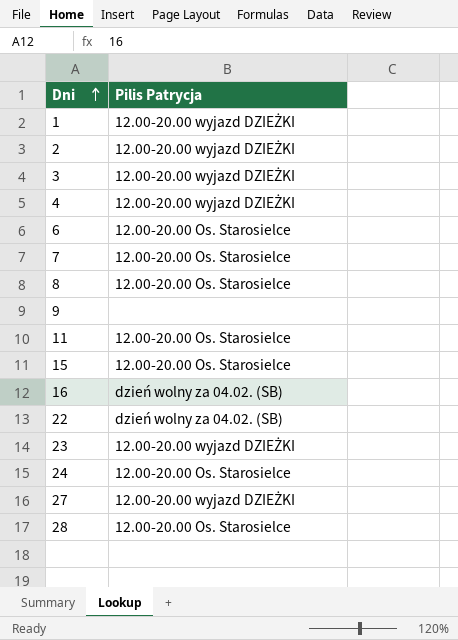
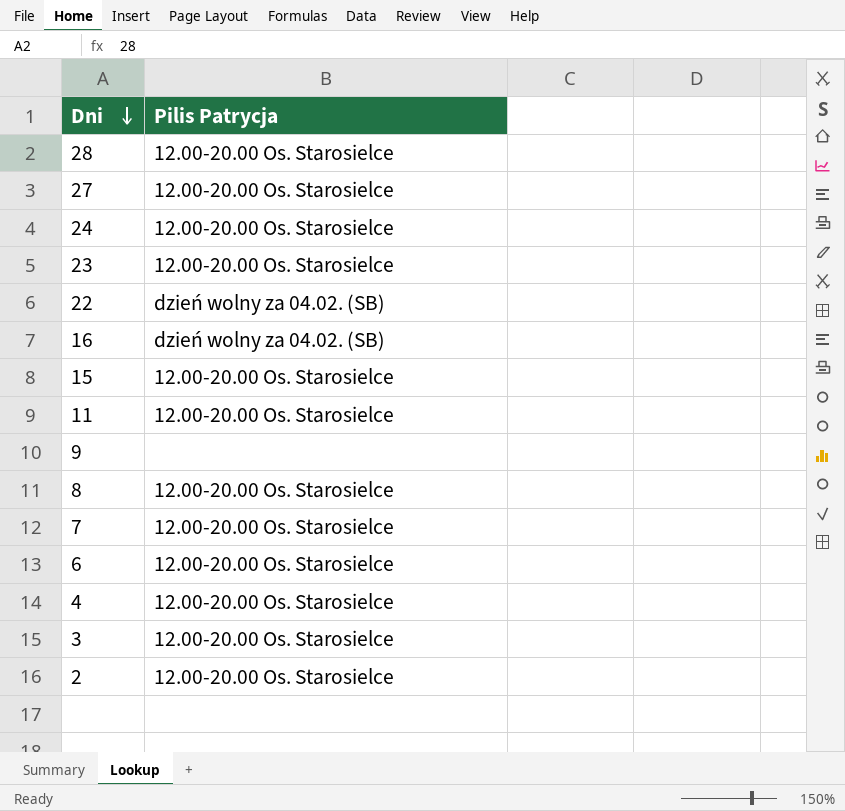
row order: Dni ascending -> Dni descending
row 1: 12.00-20.00 wyjazd DZIEŻKI -> none
27 | Pilis Patrycja: 12.00-20.00 wyjazd DZIEŻKI -> 12.00-20.00 Os. Starosielce
23 | Pilis Patrycja: 12.00-20.00 wyjazd DZIEŻKI -> 12.00-20.00 Os. Starosielce
4 | Pilis Patrycja: 12.00-20.00 wyjazd DZIEŻKI -> 12.00-20.00 Os. Starosielce
3 | Pilis Patrycja: 12.00-20.00 wyjazd DZIEŻKI -> 12.00-20.00 Os. Starosielce
2 | Pilis Patrycja: 12.00-20.00 wyjazd DZIEŻKI -> 12.00-20.00 Os. Starosielce

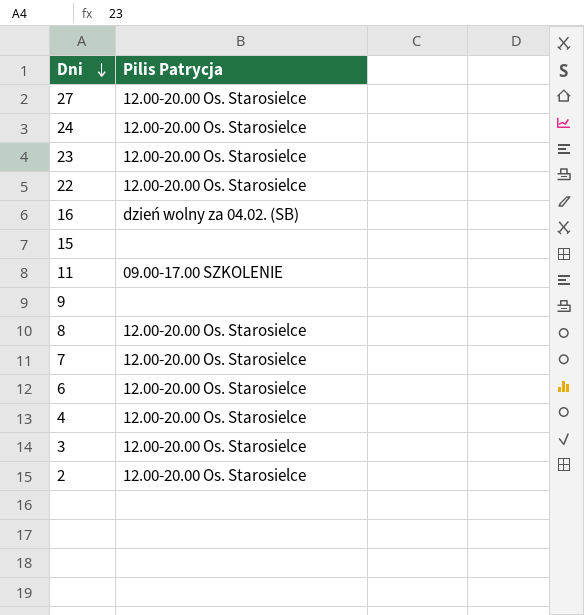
row 28: 12.00-20.00 Os. Starosielce -> none
22 | Pilis Patrycja: dzień wolny za 04.02. (SB) -> 12.00-20.00 Os. Starosielce
15 | Pilis Patrycja: 12.00-20.00 Os. Starosielce -> none
11 | Pilis Patrycja: 12.00-20.00 Os. Starosielce -> 09.00-17.00 SZKOLENIE

